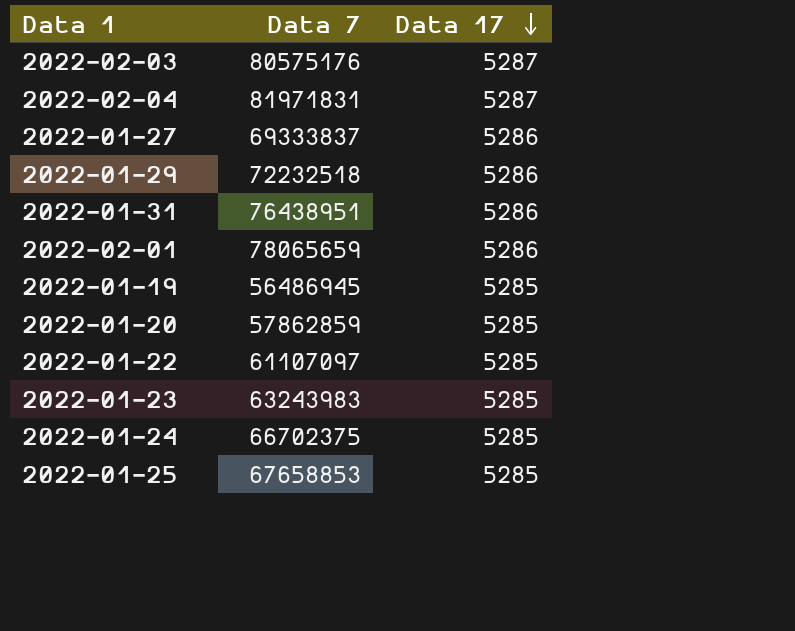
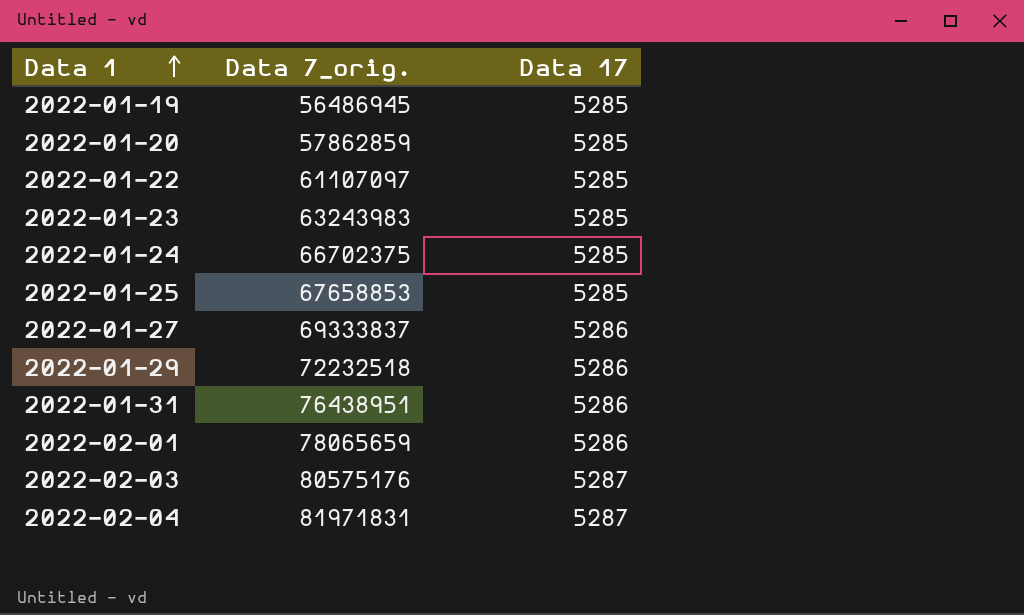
row order: Data 17 descending -> Data 1 ascending
column name: Data 7 -> Data 7_orig.

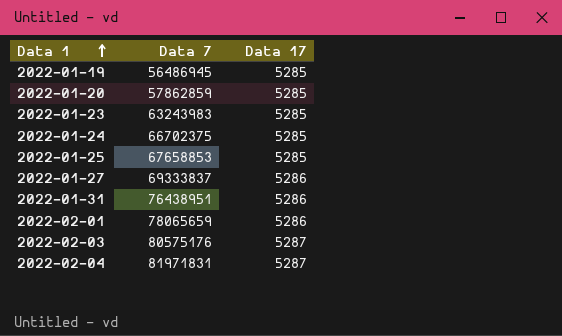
column name: Data 7_orig. -> Data 7
row 2022-01-22: 61107097 | 5285 -> none
row 2022-01-29: 72232518 | 5286 -> none

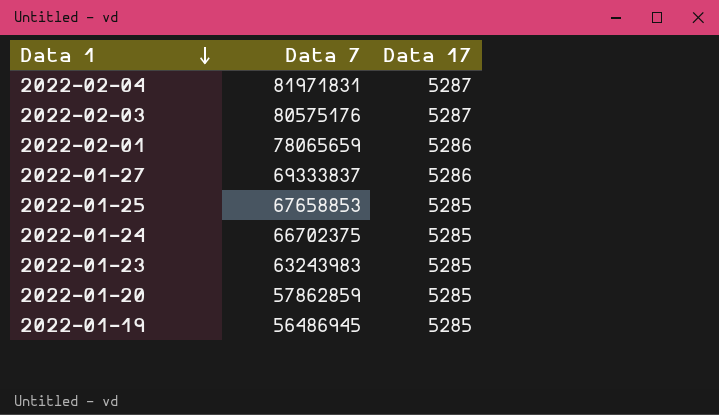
row order: Data 1 ascending -> Data 1 descending
row 2022-01-31: 76438951 | 5286 -> none

